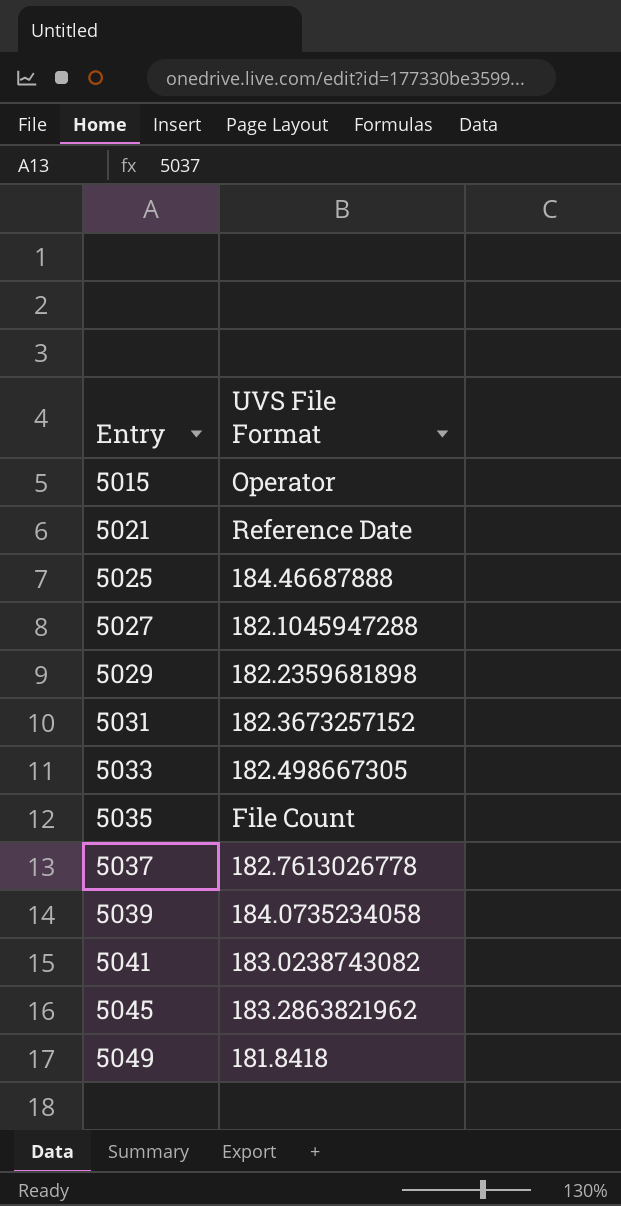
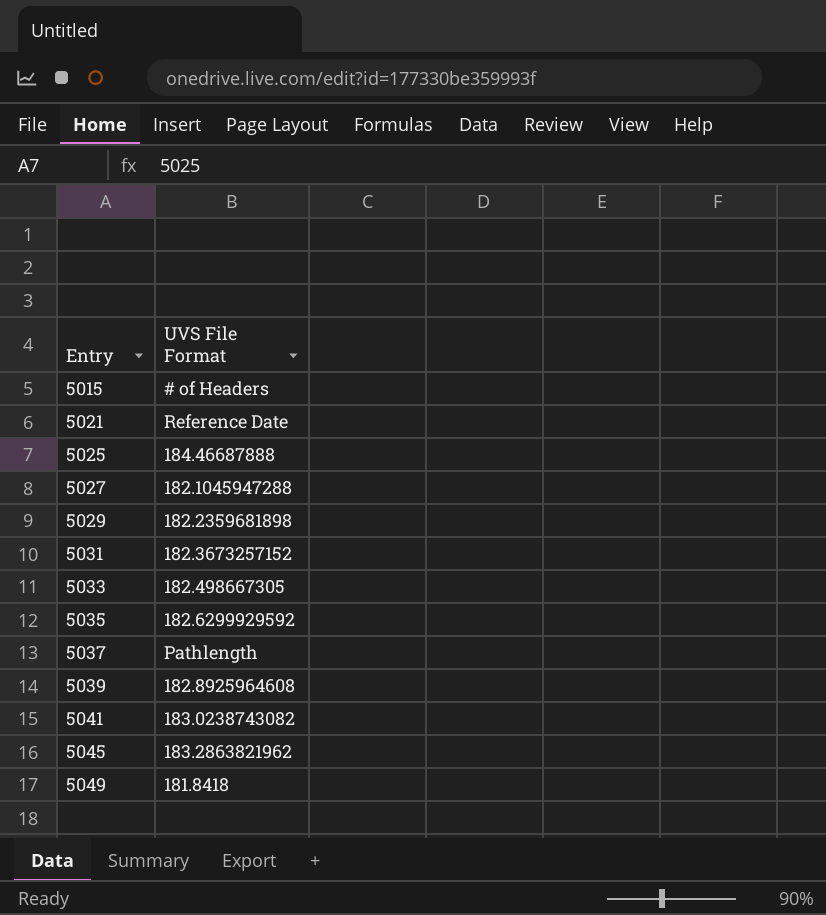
5015 | UVS File Format: Operator -> # of Headers
5035 | UVS File Format: File Count -> 182.6299929592
5037 | UVS File Format: 182.7613026778 -> Pathlength
5039 | UVS File Format: 184.0735234058 -> 182.8925964608

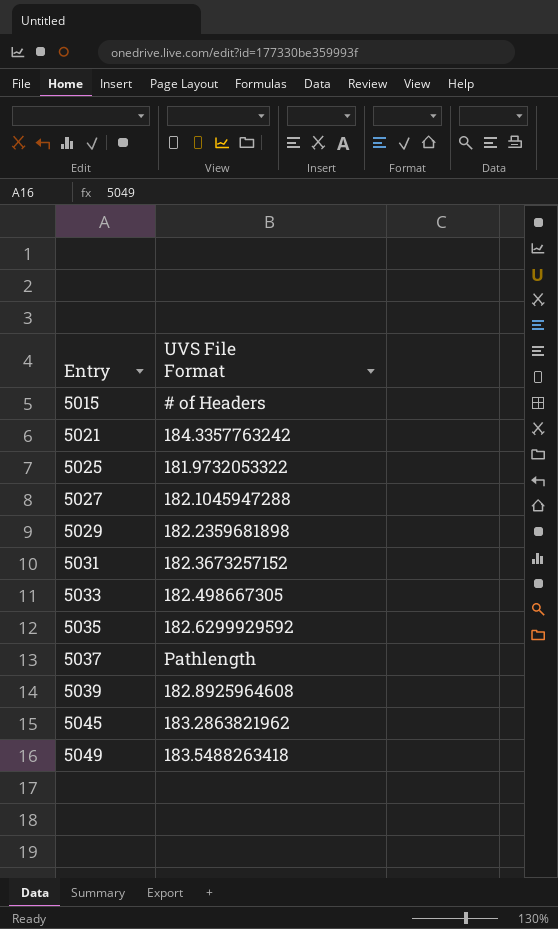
row 5041: 183.0238743082 -> none
5021 | UVS File Format: Reference Date -> 184.3357763242
5025 | UVS File Format: 184.46687888 -> 181.9732053322
5049 | UVS File Format: 181.8418 -> 183.5488263418

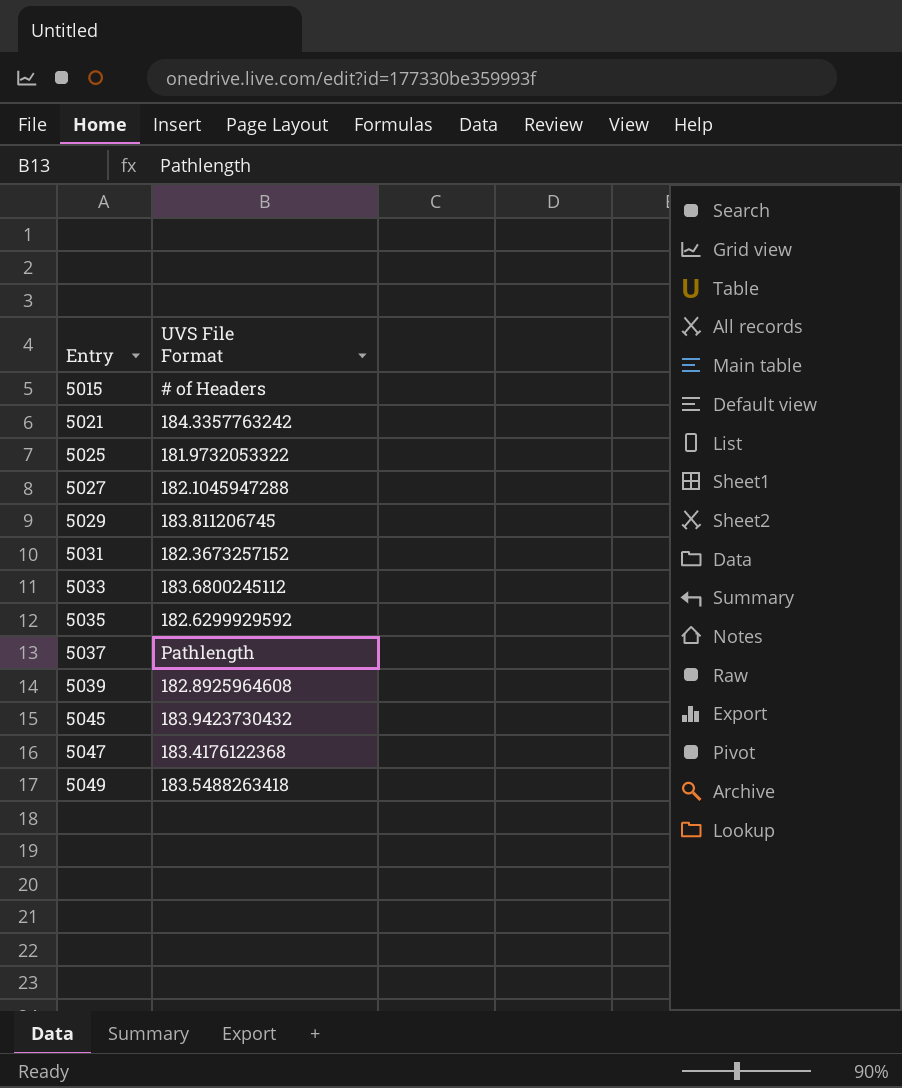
5029 | UVS File Format: 182.2359681898 -> 183.811206745
5033 | UVS File Format: 182.498667305 -> 183.6800245112
5045 | UVS File Format: 183.2863821962 -> 183.9423730432
row 5047: none -> 183.4176122368

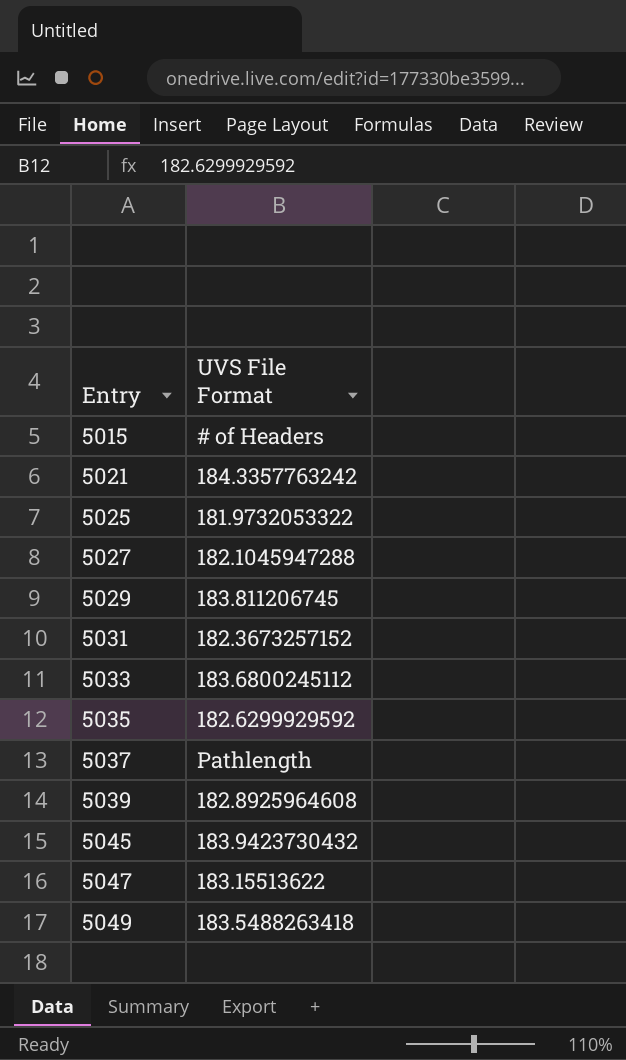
5047 | UVS File Format: 183.4176122368 -> 183.15513622

